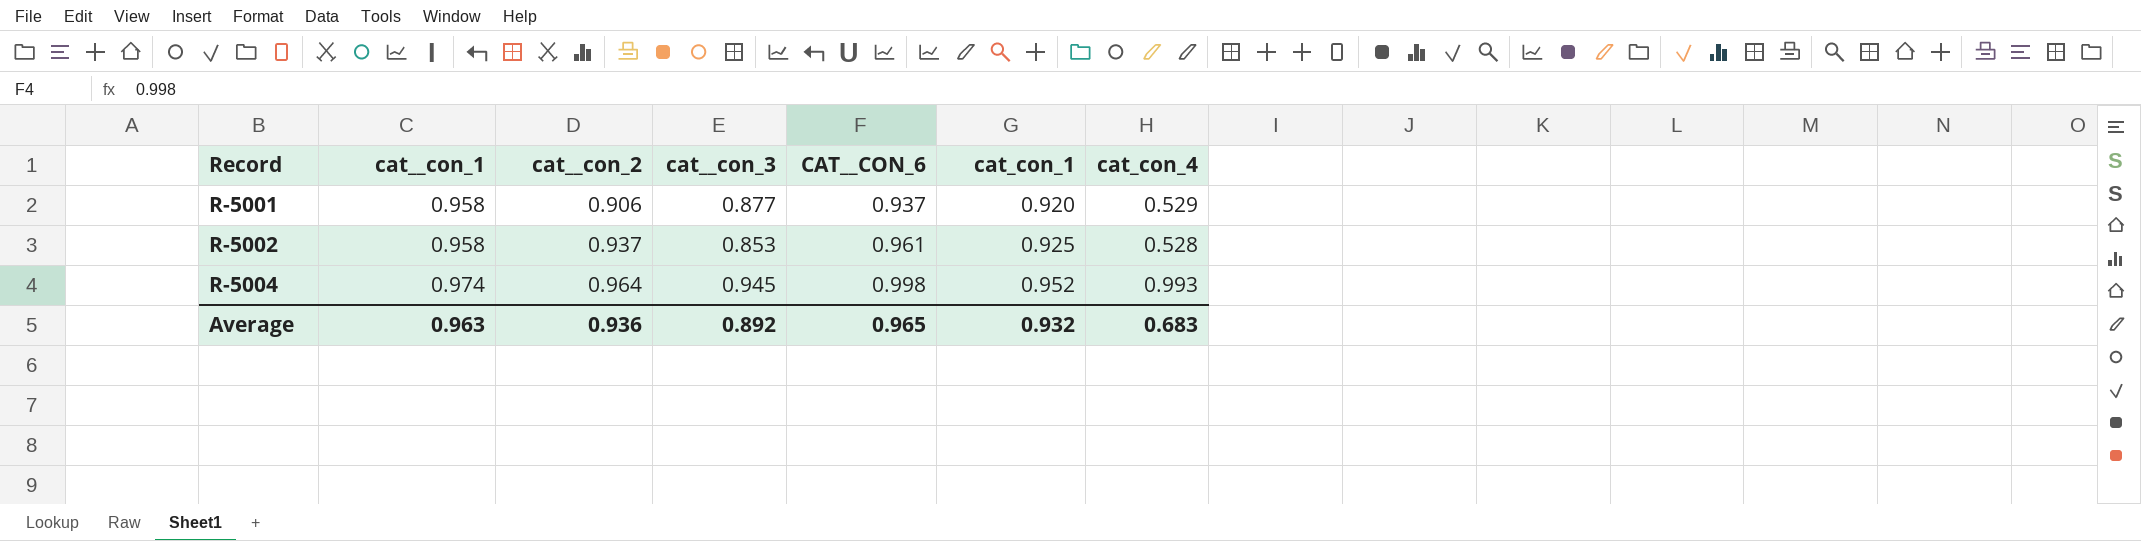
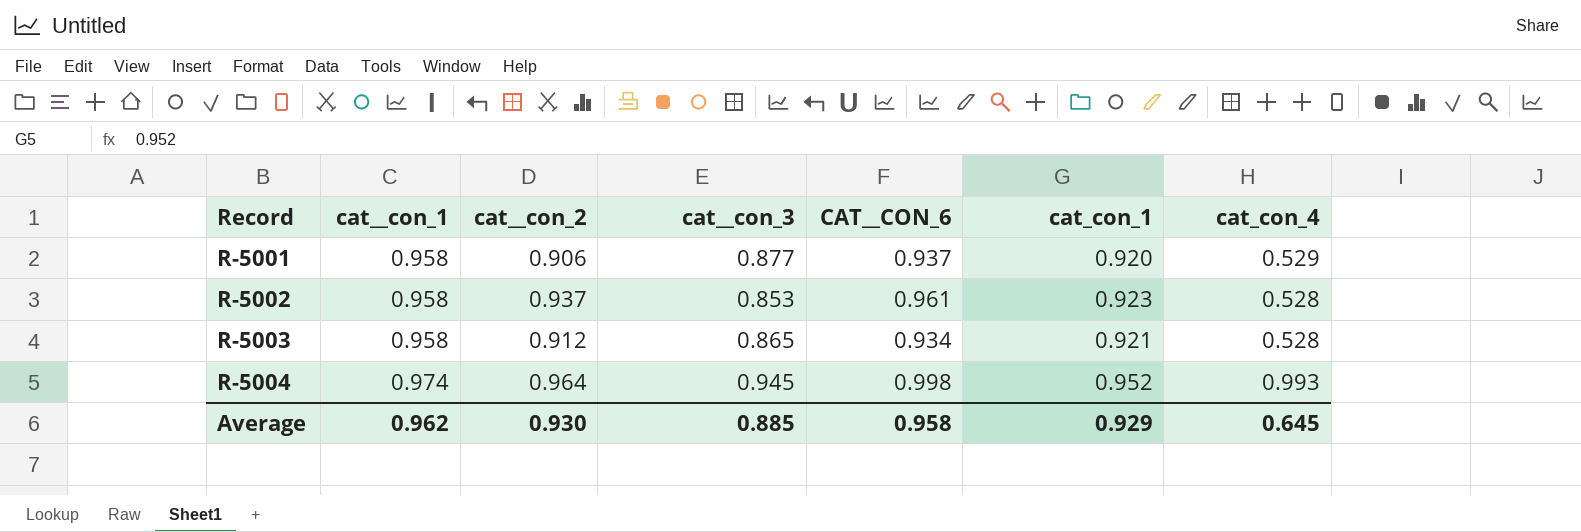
R-5002 | cat_con_1: 0.925 -> 0.923
row R-5003: none -> 0.958 | 0.912 | 0.865 | 0.934 | 0.921 | 0.528
Average | cat__con_1: 0.963 -> 0.962
Average | cat__con_2: 0.936 -> 0.930
Average | cat__con_3: 0.892 -> 0.885
Average | CAT__CON_6: 0.965 -> 0.958
Average | cat_con_1: 0.932 -> 0.929
Average | cat_con_4: 0.683 -> 0.645

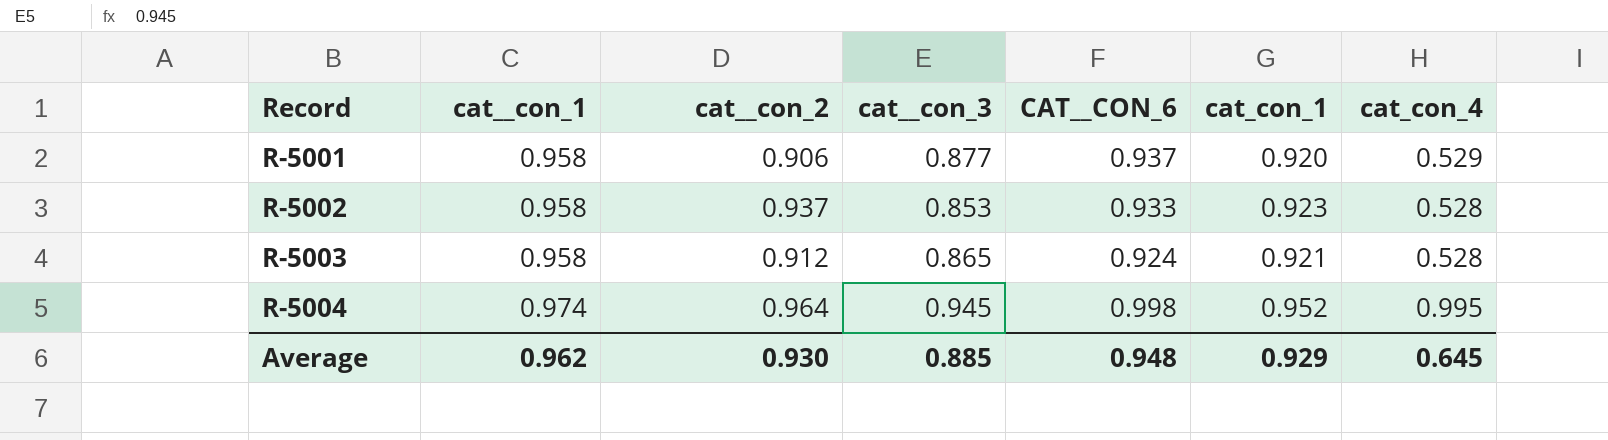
R-5002 | CAT__CON_6: 0.961 -> 0.933
R-5003 | CAT__CON_6: 0.934 -> 0.924
R-5004 | cat_con_4: 0.993 -> 0.995
Average | CAT__CON_6: 0.958 -> 0.948

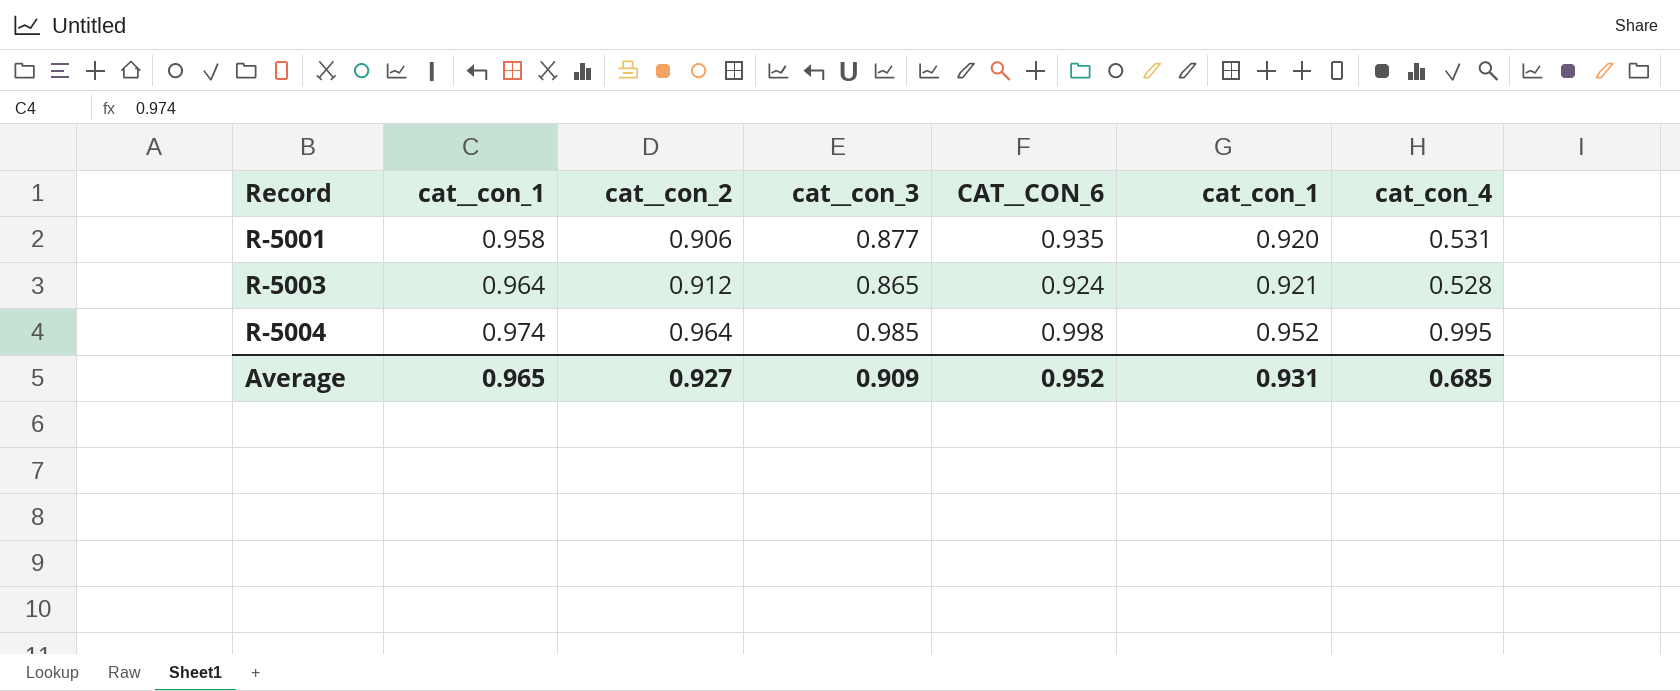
row R-5002: 0.958 | 0.937 | 0.853 | 0.933 | 0.923 | 0.528 -> none
R-5001 | CAT__CON_6: 0.937 -> 0.935
R-5001 | cat_con_4: 0.529 -> 0.531
R-5003 | cat__con_1: 0.958 -> 0.964
R-5004 | cat__con_3: 0.945 -> 0.985
Average | cat__con_1: 0.962 -> 0.965
Average | cat__con_2: 0.930 -> 0.927
Average | cat__con_3: 0.885 -> 0.909
Average | CAT__CON_6: 0.948 -> 0.952
Average | cat_con_1: 0.929 -> 0.931
Average | cat_con_4: 0.645 -> 0.685

